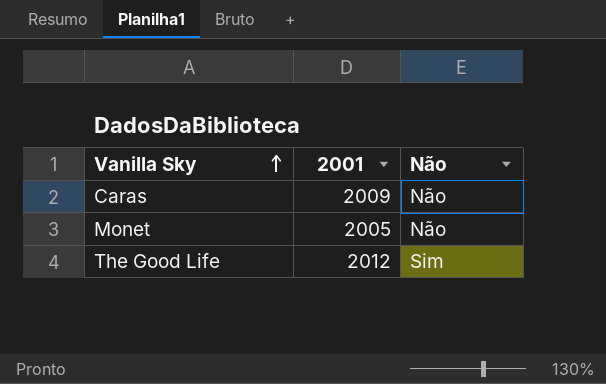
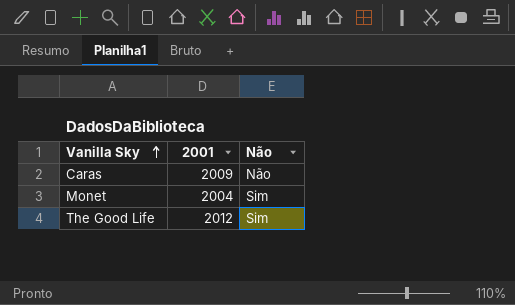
Monet | 2001: 2005 -> 2004
Monet | Não: Não -> Sim

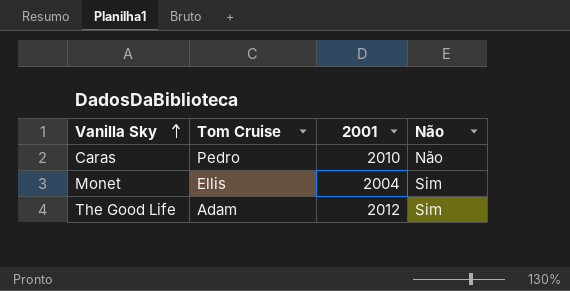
column Tom Cruise | position: none -> 2
Caras | 2001: 2009 -> 2010

